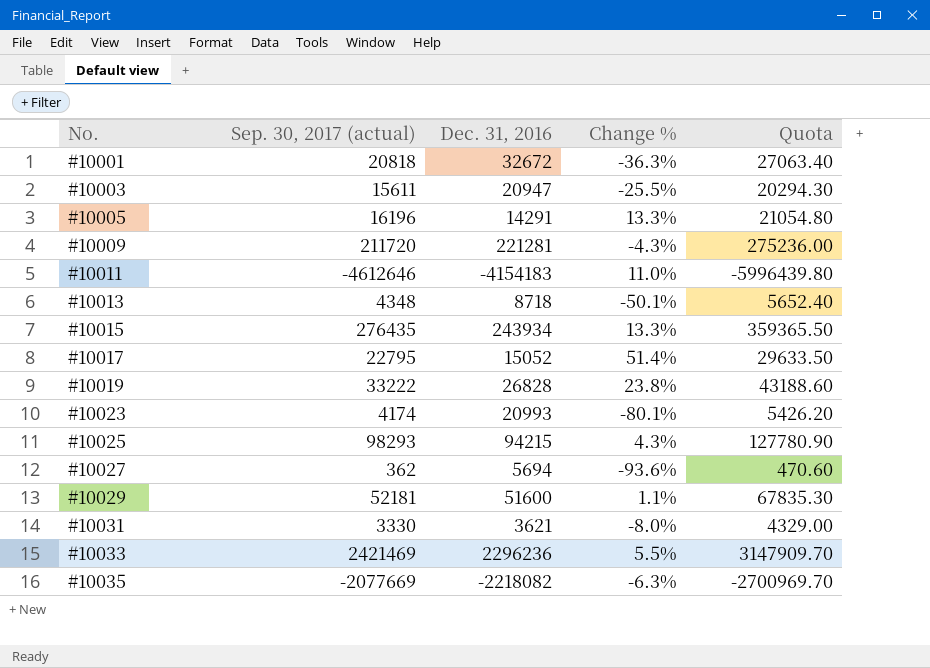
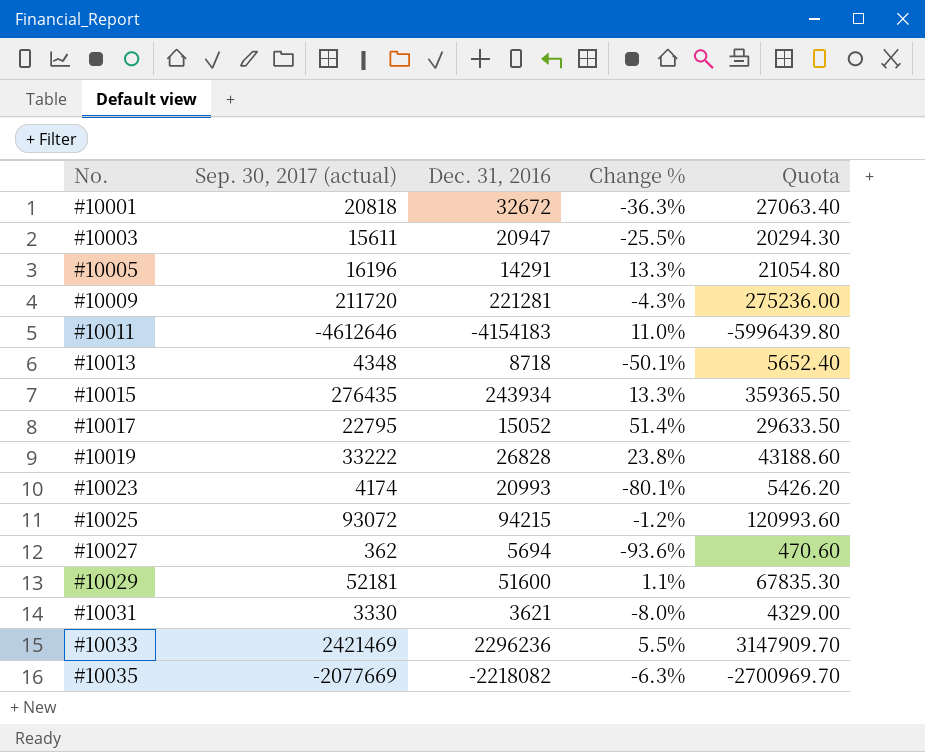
#10025 | Sep. 30, 2017 (actual): 98293 -> 93072
#10025 | Change %: 4.3% -> -1.2%
#10025 | Quota: 127780.90 -> 120993.60

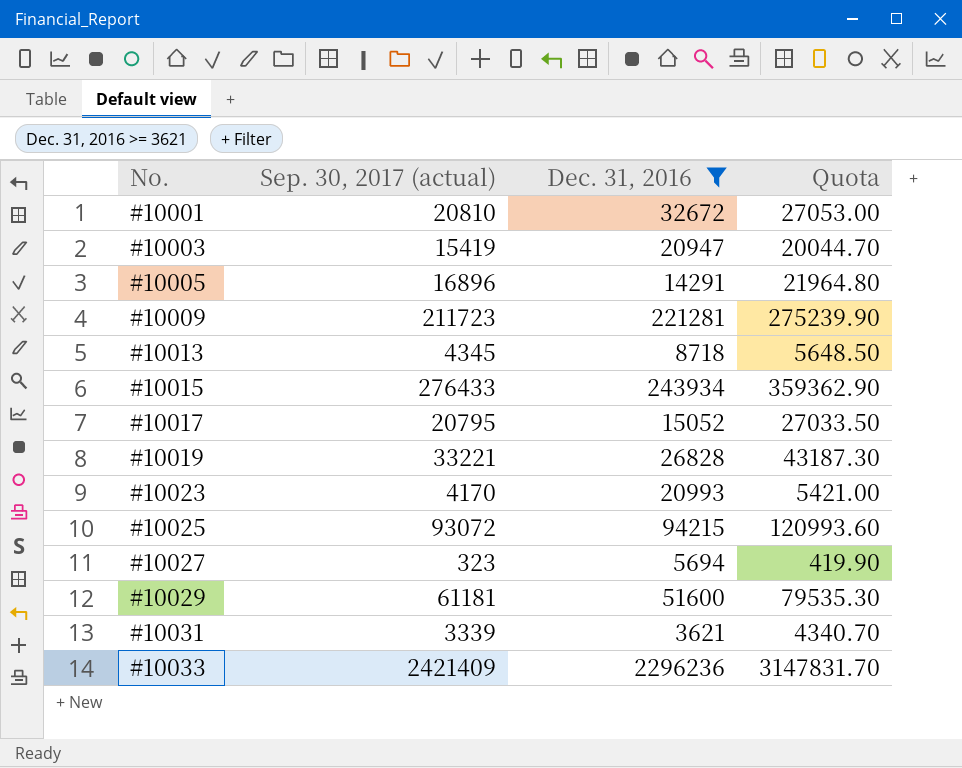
filter: none -> Dec. 31, 2016 >= 3621
column Change % | formula: ([Sep. 30, 2017 (actual)] - [Dec. 31, 2016]) / [Dec. 31, 2016] -> none
#10001 | Sep. 30, 2017 (actual): 20818 -> 20810
#10001 | Quota: 27063.40 -> 27053.00
#10003 | Sep. 30, 2017 (actual): 15611 -> 15419
#10003 | Quota: 20294.30 -> 20044.70
#10005 | Sep. 30, 2017 (actual): 16196 -> 16896
#10005 | Quota: 21054.80 -> 21964.80
#10009 | Sep. 30, 2017 (actual): 211720 -> 211723
#10009 | Quota: 275236.00 -> 275239.90
#10013 | Sep. 30, 2017 (actual): 4348 -> 4345
#10013 | Quota: 5652.40 -> 5648.50
#10015 | Sep. 30, 2017 (actual): 276435 -> 276433
#10015 | Quota: 359365.50 -> 359362.90
#10017 | Sep. 30, 2017 (actual): 22795 -> 20795
#10017 | Quota: 29633.50 -> 27033.50
#10019 | Sep. 30, 2017 (actual): 33222 -> 33221
#10019 | Quota: 43188.60 -> 43187.30
#10023 | Sep. 30, 2017 (actual): 4174 -> 4170
#10023 | Quota: 5426.20 -> 5421.00
#10027 | Sep. 30, 2017 (actual): 362 -> 323
#10027 | Quota: 470.60 -> 419.90
#10029 | Sep. 30, 2017 (actual): 52181 -> 61181
#10029 | Quota: 67835.30 -> 79535.30
#10031 | Sep. 30, 2017 (actual): 3330 -> 3339
#10031 | Quota: 4329.00 -> 4340.70
#10033 | Sep. 30, 2017 (actual): 2421469 -> 2421409
#10033 | Quota: 3147909.70 -> 3147831.70

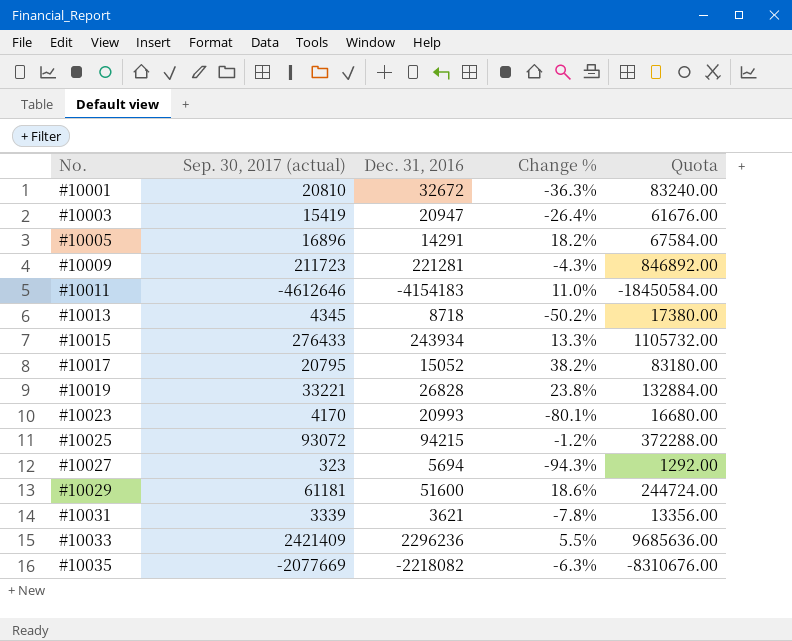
filter: Dec. 31, 2016 >= 3621 -> none
column Change % | formula: none -> ([Sep. 30, 2017 (actual)] - [Dec. 31, 2016]) / [Dec. 31, 2016]
column Quota | formula: [Sep. 30, 2017 (actual)] * 1.3 -> [Sep. 30, 2017 (actual)] * 4

